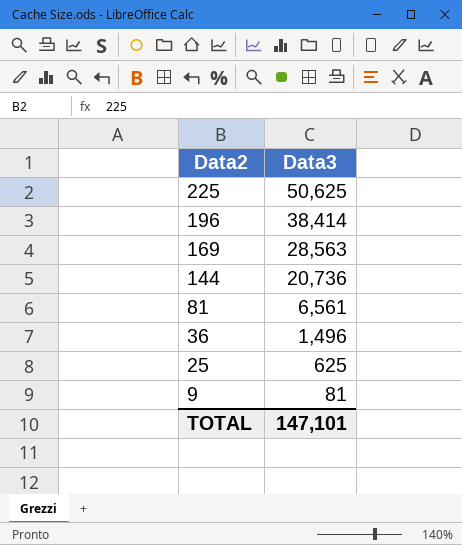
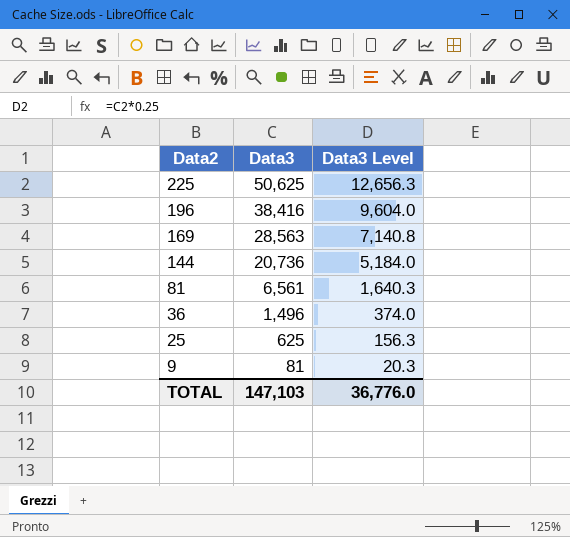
column Data3 Level | formula: none -> [Data3] * 0.25
196 | Data3: 38,414 -> 38,416
TOTAL | Data3: 147,101 -> 147,103

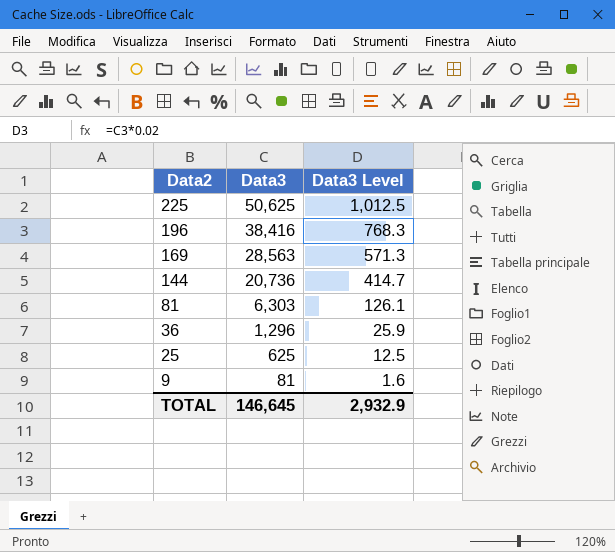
column Data3 Level | formula: [Data3] * 0.25 -> [Data3] * 0.02
81 | Data3: 6,561 -> 6,303
36 | Data3: 1,496 -> 1,296
TOTAL | Data3: 147,103 -> 146,645
TOTAL | Data3 Level: 36,776.0 -> 2,932.9

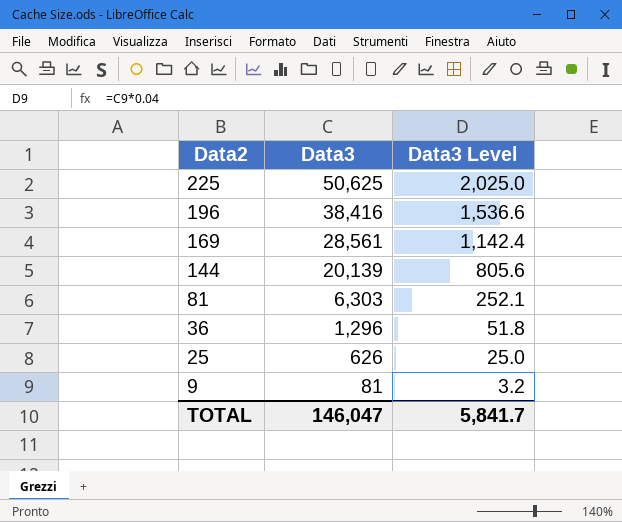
column Data3 Level | formula: [Data3] * 0.02 -> [Data3] * 0.04
169 | Data3: 28,563 -> 28,561
144 | Data3: 20,736 -> 20,139
25 | Data3: 625 -> 626
TOTAL | Data3: 146,645 -> 146,047
TOTAL | Data3 Level: 2,932.9 -> 5,841.7

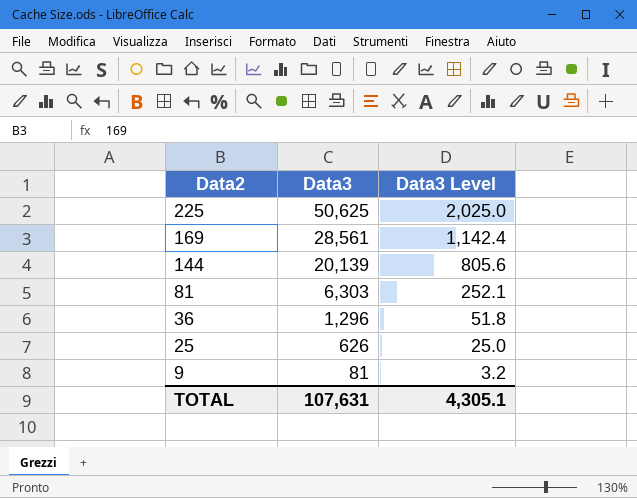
row 196: 38,416 | 1,536.6 -> none
TOTAL | Data3: 146,047 -> 107,631
TOTAL | Data3 Level: 5,841.7 -> 4,305.1

